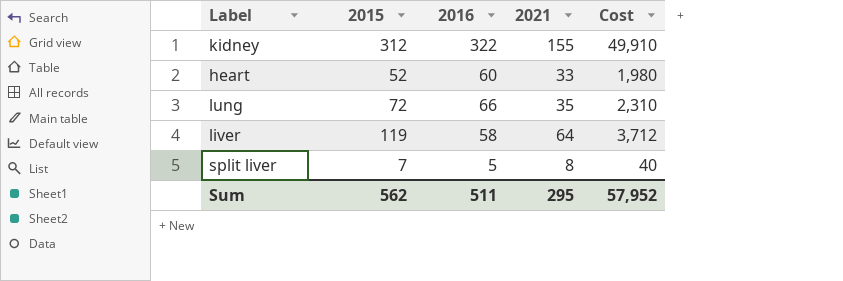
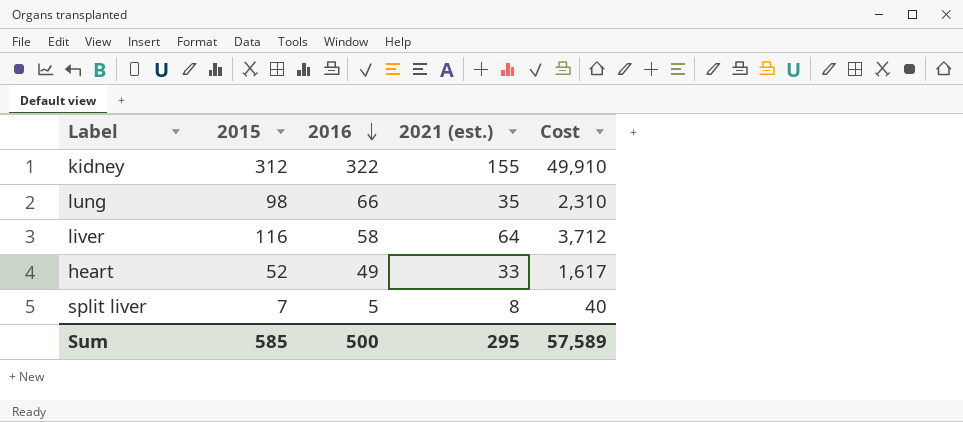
row order: none -> 2016 descending
column name: 2021 -> 2021 (est.)
lung | 2015: 72 -> 98
liver | 2015: 119 -> 116
heart | 2016: 60 -> 49
heart | Cost: 1,980 -> 1,617
Sum | 2015: 562 -> 585
Sum | 2016: 511 -> 500
Sum | Cost: 57,952 -> 57,589

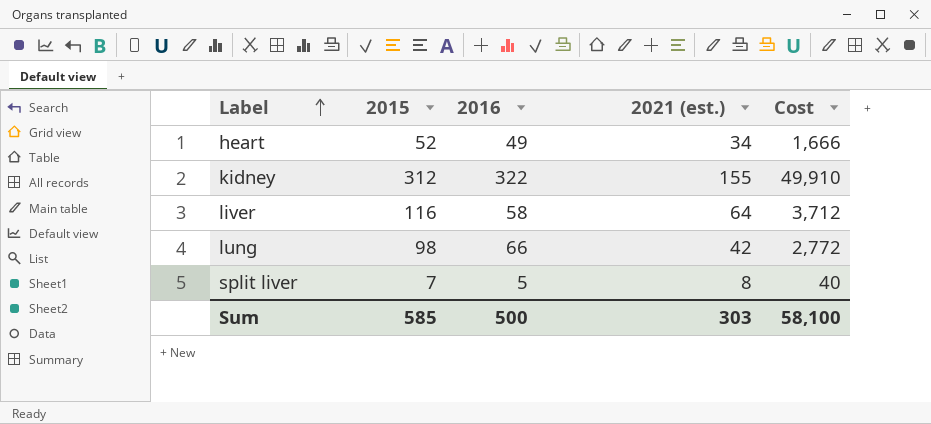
row order: 2016 descending -> Label ascending
heart | 2021 (est.): 33 -> 34
heart | Cost: 1,617 -> 1,666
lung | 2021 (est.): 35 -> 42
lung | Cost: 2,310 -> 2,772
Sum | 2021 (est.): 295 -> 303
Sum | Cost: 57,589 -> 58,100

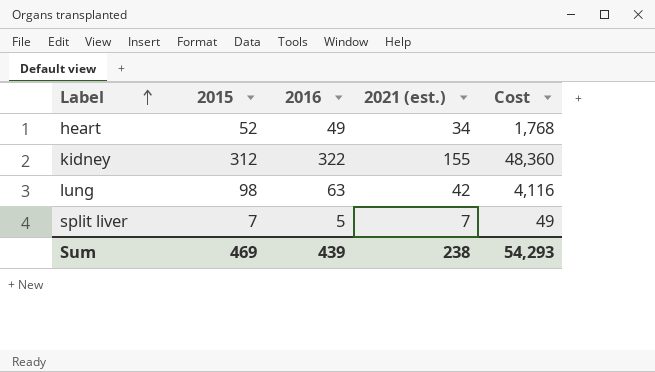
column Cost | formula: [2016] * [2021 (est.)] -> [2015] * [2021 (est.)]
row liver: 116 | 58 | 64 | 3,712 -> none
lung | 2016: 66 -> 63
split liver | 2021 (est.): 8 -> 7
Sum | 2015: 585 -> 469
Sum | 2016: 500 -> 439
Sum | 2021 (est.): 303 -> 238
Sum | Cost: 58,100 -> 54,293

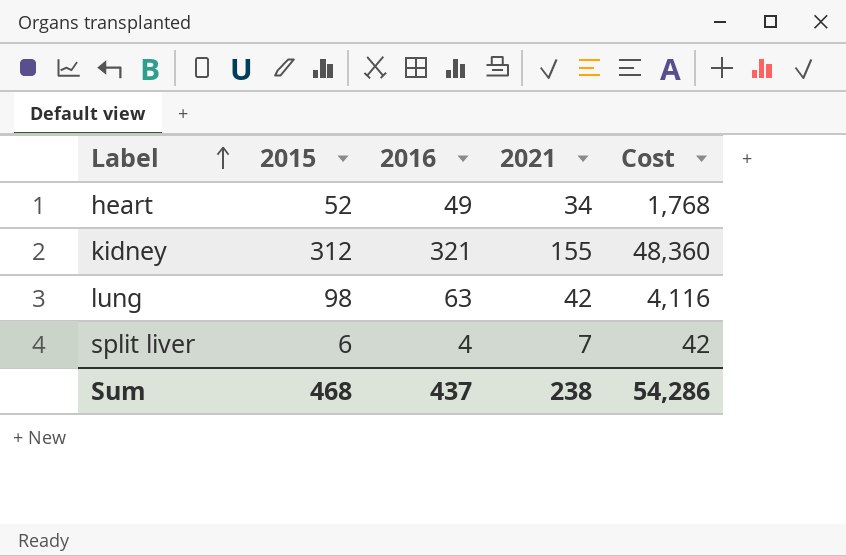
column name: 2021 (est.) -> 2021
kidney | 2016: 322 -> 321
split liver | 2015: 7 -> 6
split liver | 2016: 5 -> 4
split liver | Cost: 49 -> 42
Sum | 2015: 469 -> 468
Sum | 2016: 439 -> 437
Sum | Cost: 54,293 -> 54,286

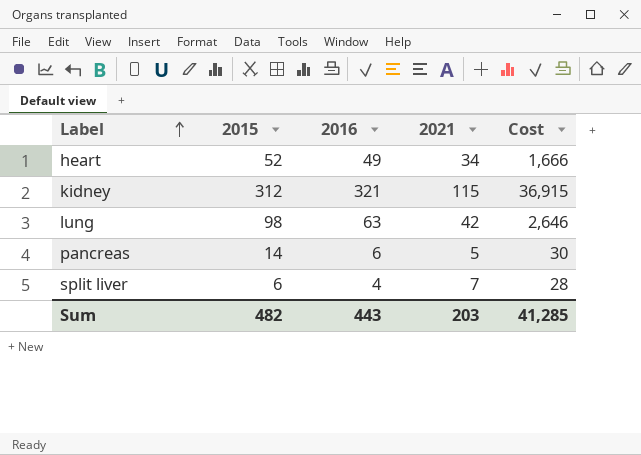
column Cost | formula: [2015] * [2021] -> [2016] * [2021]
kidney | 2021: 155 -> 115
row pancreas: none -> 14 | 6 | 5 | 30
Sum | 2015: 468 -> 482
Sum | 2016: 437 -> 443
Sum | 2021: 238 -> 203
Sum | Cost: 54,286 -> 41,285

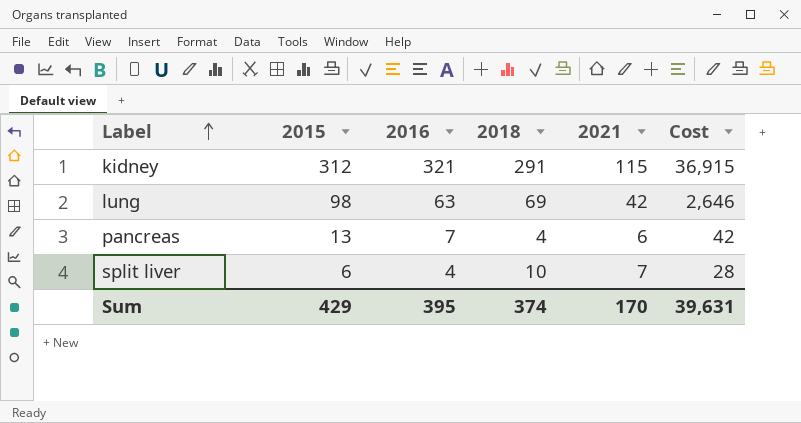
column 2018 | position: none -> 4
row heart: 52 | 49 | 34 | 1,666 -> none
pancreas | 2015: 14 -> 13
pancreas | 2016: 6 -> 7
pancreas | 2021: 5 -> 6
pancreas | Cost: 30 -> 42
Sum | 2015: 482 -> 429
Sum | 2016: 443 -> 395
Sum | 2021: 203 -> 170
Sum | Cost: 41,285 -> 39,631

